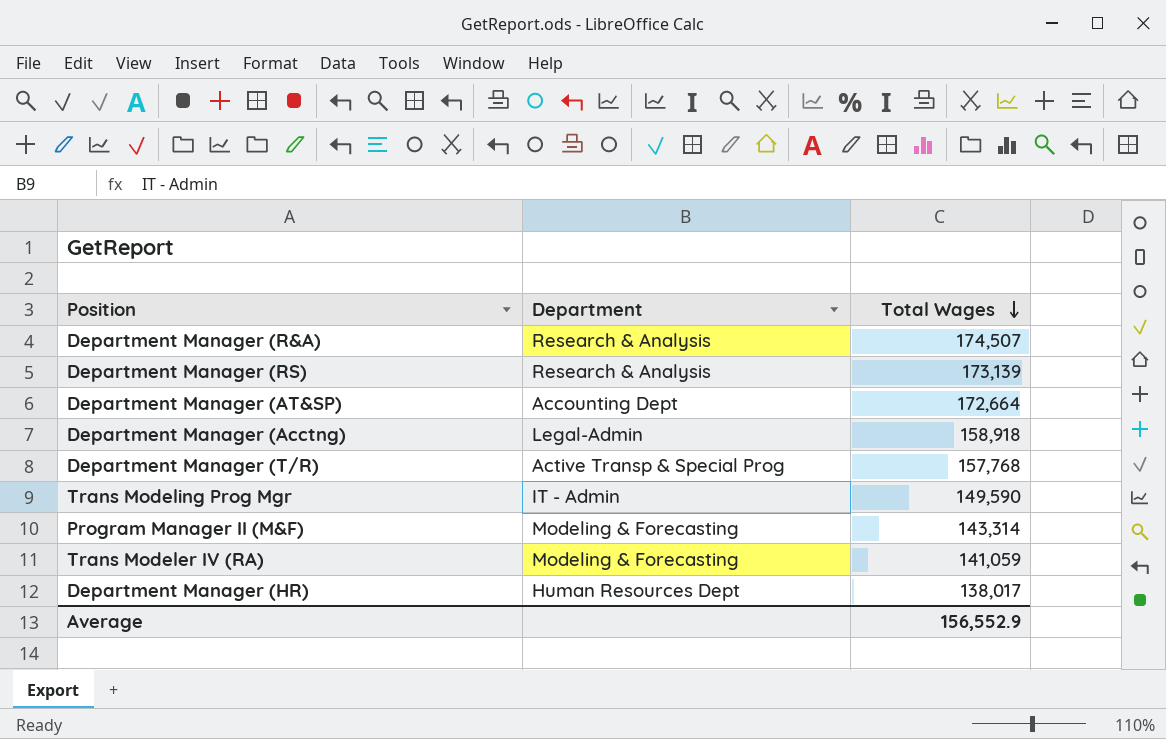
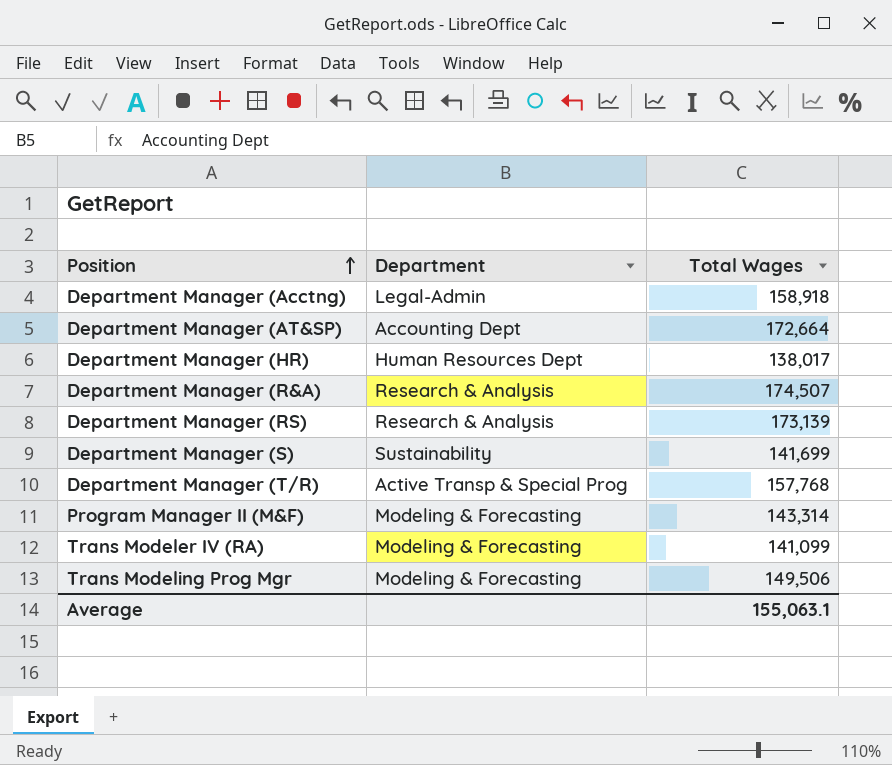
row order: Total Wages descending -> Position ascending
row Department Manager (S): none -> Sustainability | 141,699
Trans Modeler IV (RA) | Total Wages: 141,059 -> 141,099
Trans Modeling Prog Mgr | Department: IT - Admin -> Modeling & Forecasting
Trans Modeling Prog Mgr | Total Wages: 149,590 -> 149,506
Average | Total Wages: 156,552.9 -> 155,063.1

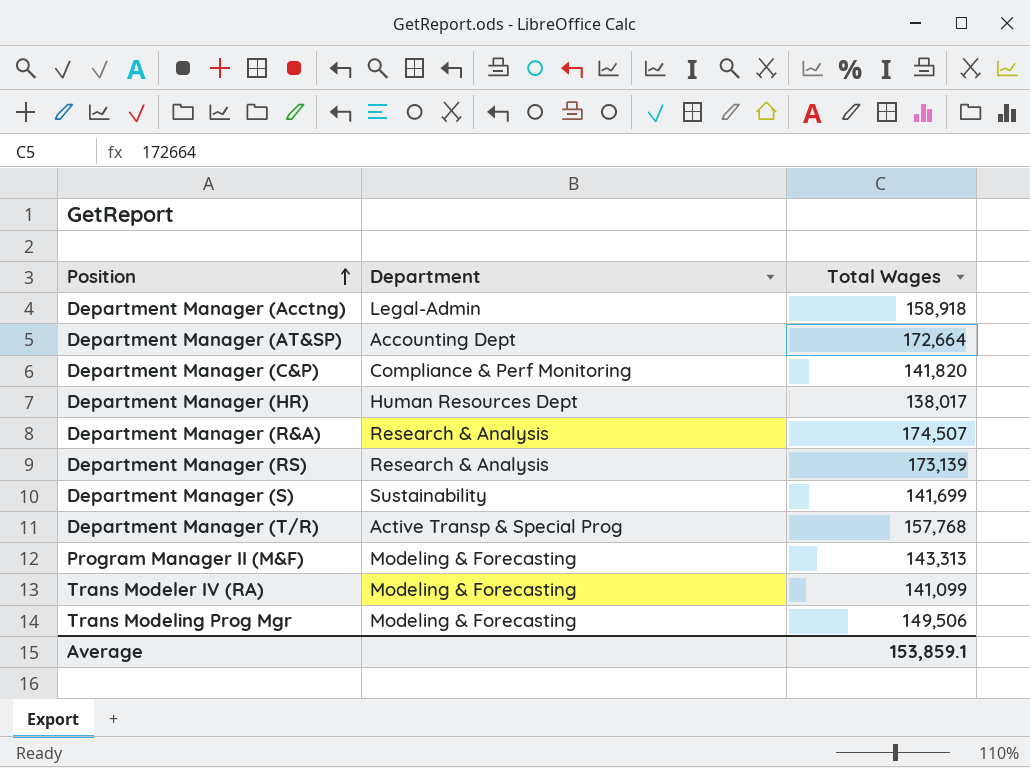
row Department Manager (C&P): none -> Compliance & Perf Monitoring | 141,820
Program Manager II (M&F) | Total Wages: 143,314 -> 143,313
Average | Total Wages: 155,063.1 -> 153,859.1

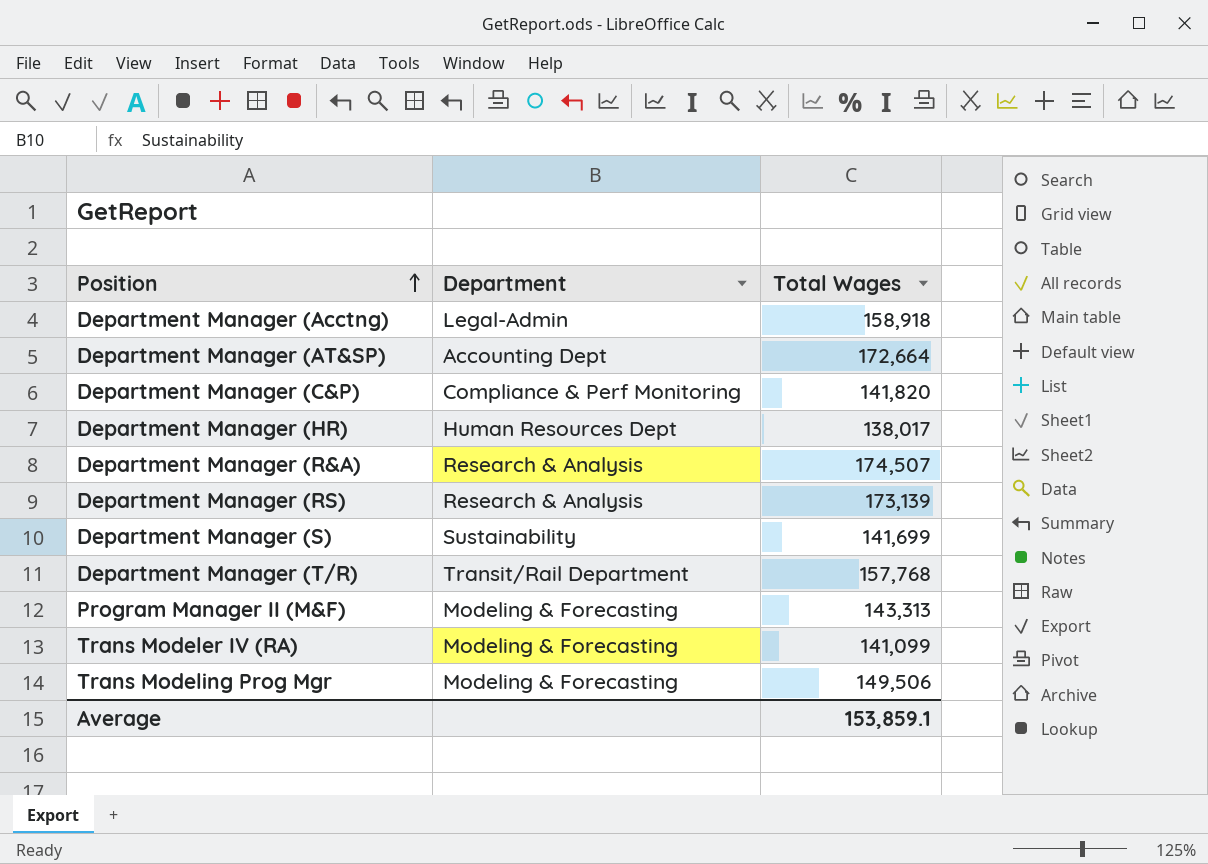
Department Manager (T/R) | Department: Active Transp & Special Prog -> Transit/Rail Department

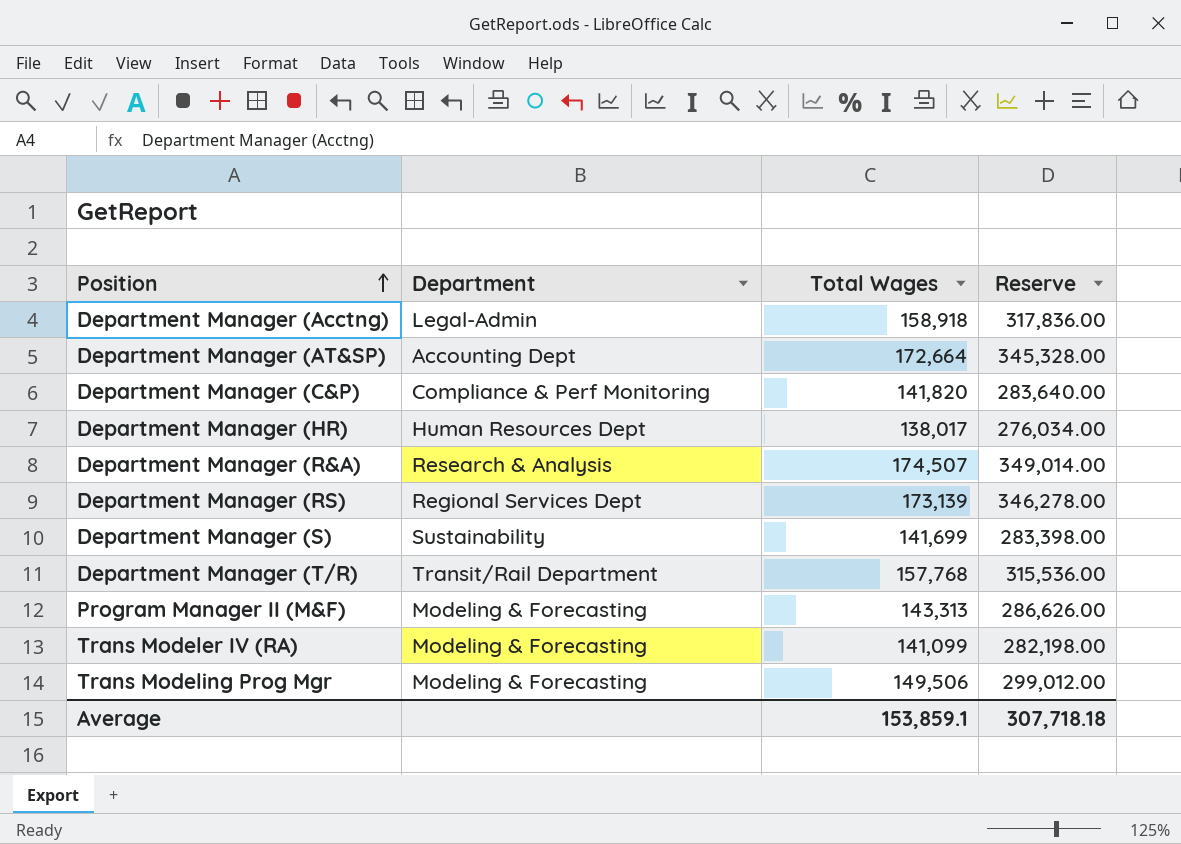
column Reserve | formula: none -> [Total Wages] * 2
Department Manager (RS) | Department: Research & Analysis -> Regional Services Dept

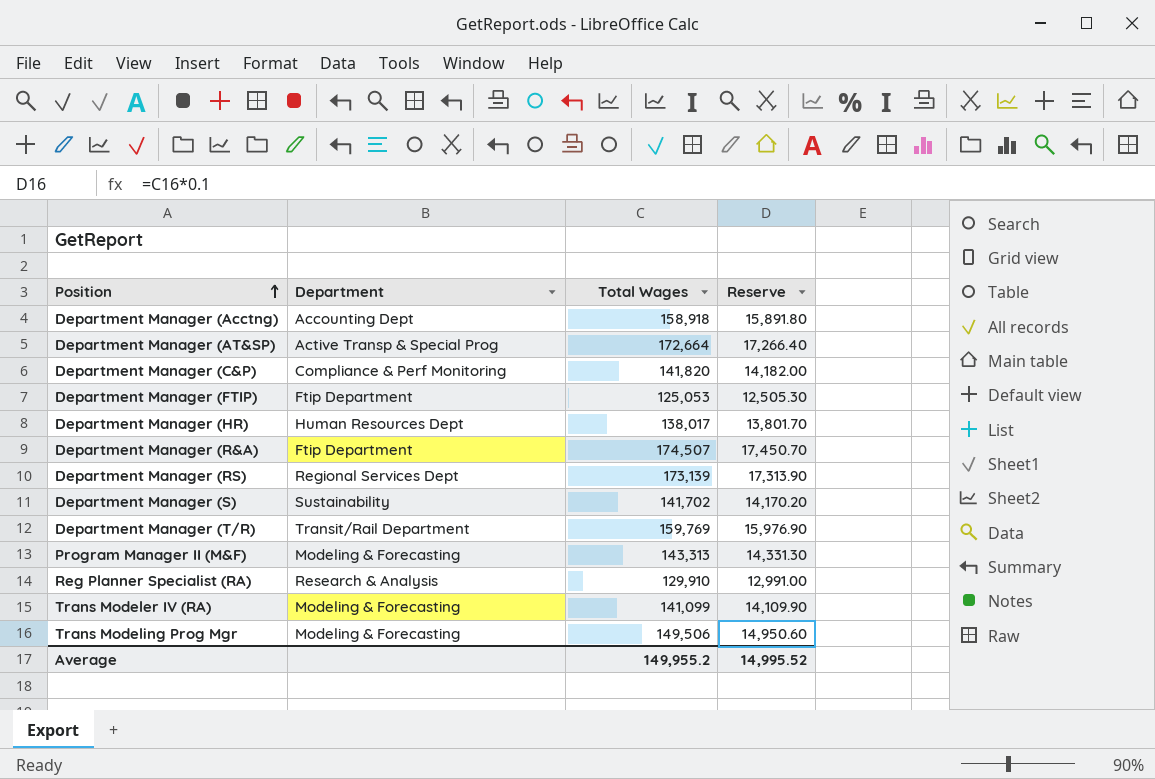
column Reserve | formula: [Total Wages] * 2 -> [Total Wages] * 0.1
Department Manager (Acctng) | Department: Legal-Admin -> Accounting Dept
Department Manager (AT&SP) | Department: Accounting Dept -> Active Transp & Special Prog
row Department Manager (FTIP): none -> Ftip Department | 125,053 | 12,505.30
Department Manager (R&A) | Department: Research & Analysis -> Ftip Department
Department Manager (S) | Total Wages: 141,699 -> 141,702
Department Manager (T/R) | Total Wages: 157,768 -> 159,769
row Reg Planner Specialist (RA): none -> Research & Analysis | 129,910 | 12,991.00
Average | Total Wages: 153,859.1 -> 149,955.2
Average | Reserve: 307,718.18 -> 14,995.52

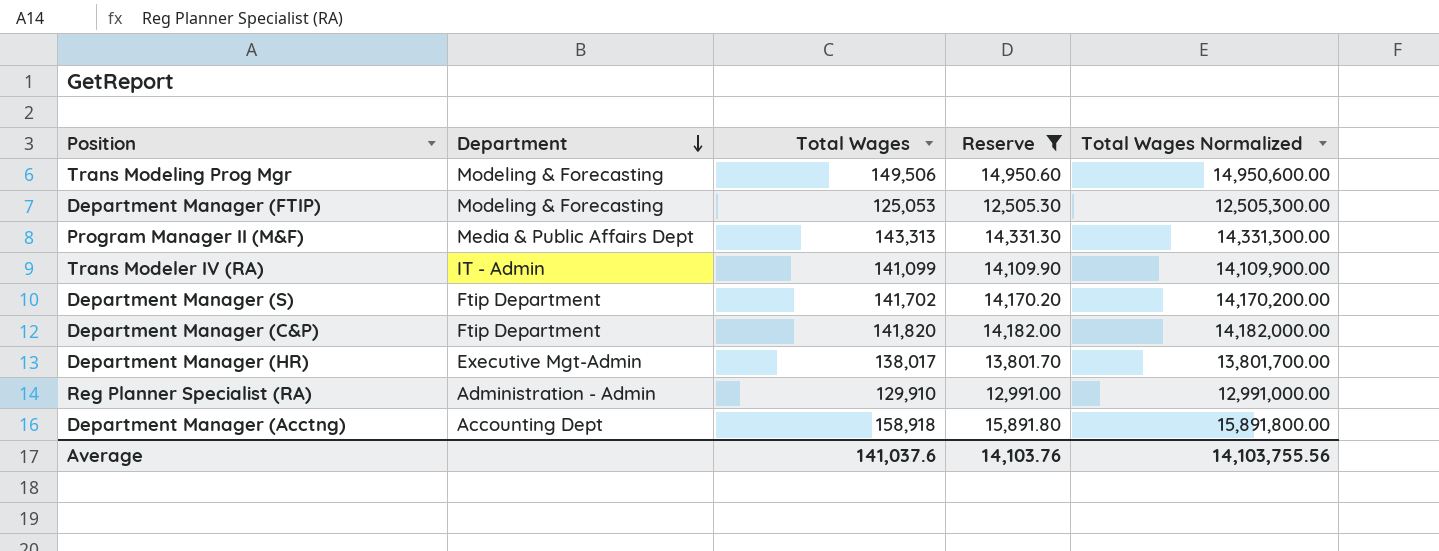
filter: none -> Reserve <= 15,891.80
row order: Position ascending -> Department descending
column Total Wages Normalized | formula: none -> [Total Wages] * 100
Department Manager (FTIP) | Department: Ftip Department -> Modeling & Forecasting
Program Manager II (M&F) | Department: Modeling & Forecasting -> Media & Public Affairs Dept
Trans Modeler IV (RA) | Department: Modeling & Forecasting -> IT - Admin
Department Manager (S) | Department: Sustainability -> Ftip Department
Department Manager (C&P) | Department: Compliance & Perf Monitoring -> Ftip Department
Department Manager (HR) | Department: Human Resources Dept -> Executive Mgt-Admin
Reg Planner Specialist (RA) | Department: Research & Analysis -> Administration - Admin
Average | Total Wages: 149,955.2 -> 141,037.6
Average | Reserve: 14,995.52 -> 14,103.76

